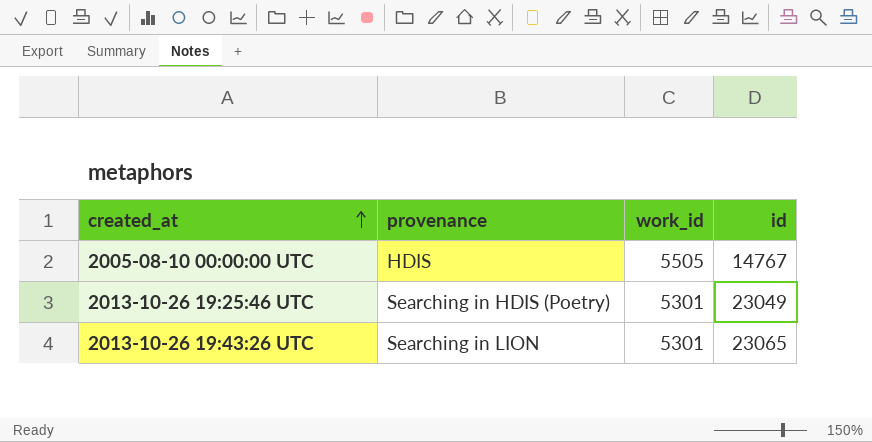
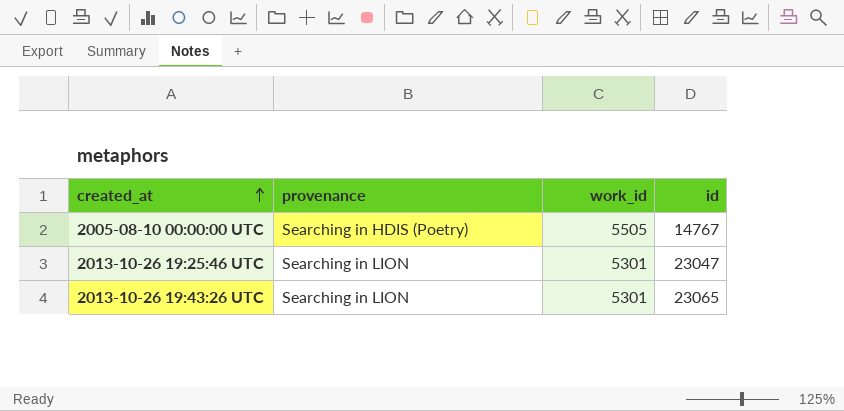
2005-08-10 00:00:00 UTC | provenance: HDIS -> Searching in HDIS (Poetry)
2013-10-26 19:25:46 UTC | provenance: Searching in HDIS (Poetry) -> Searching in LION
2013-10-26 19:25:46 UTC | id: 23049 -> 23047

